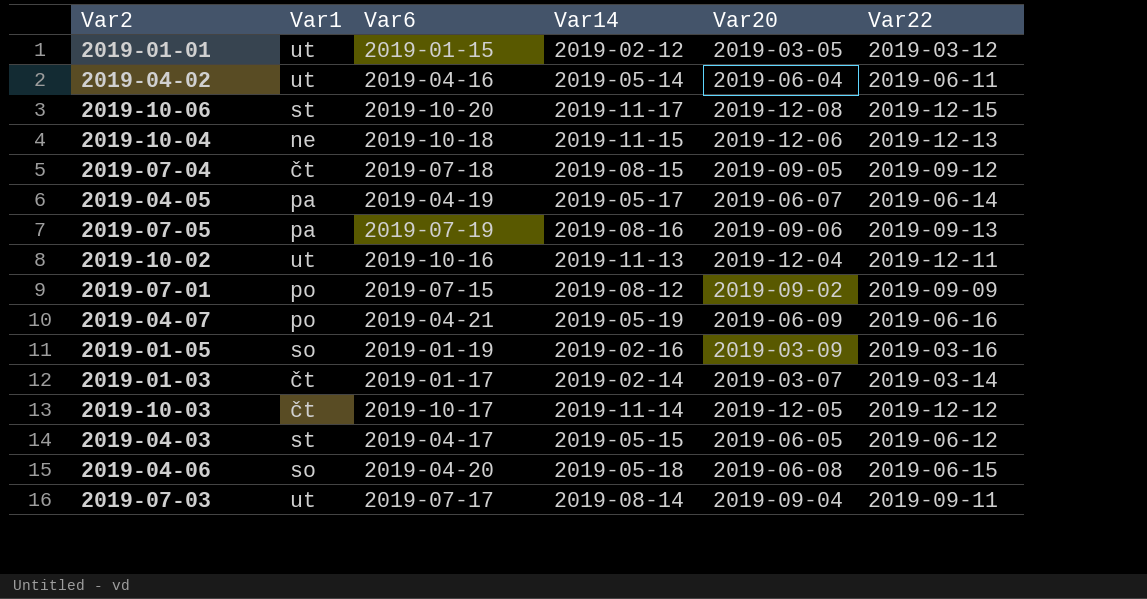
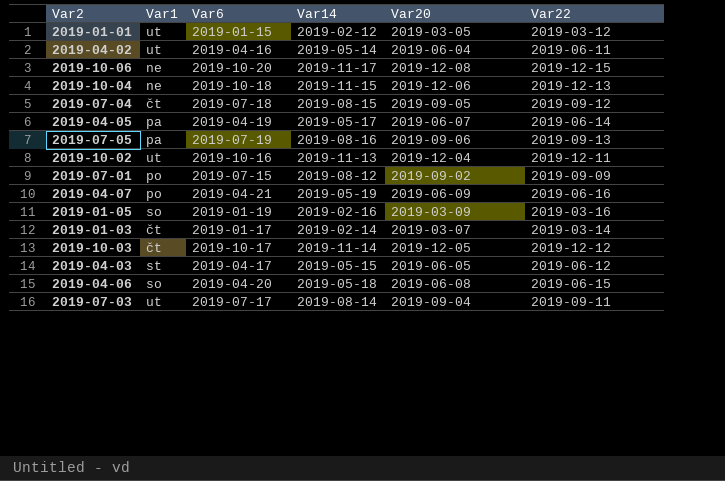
2019-10-06 | Var1: st -> ne

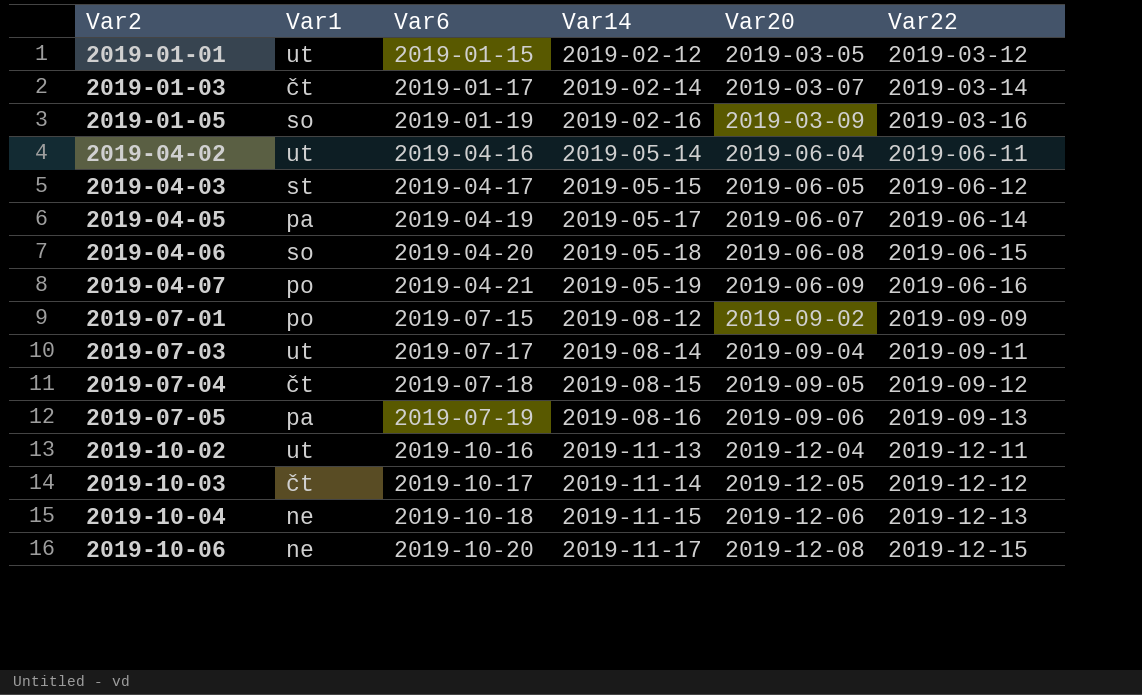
row order: none -> Var2 ascending

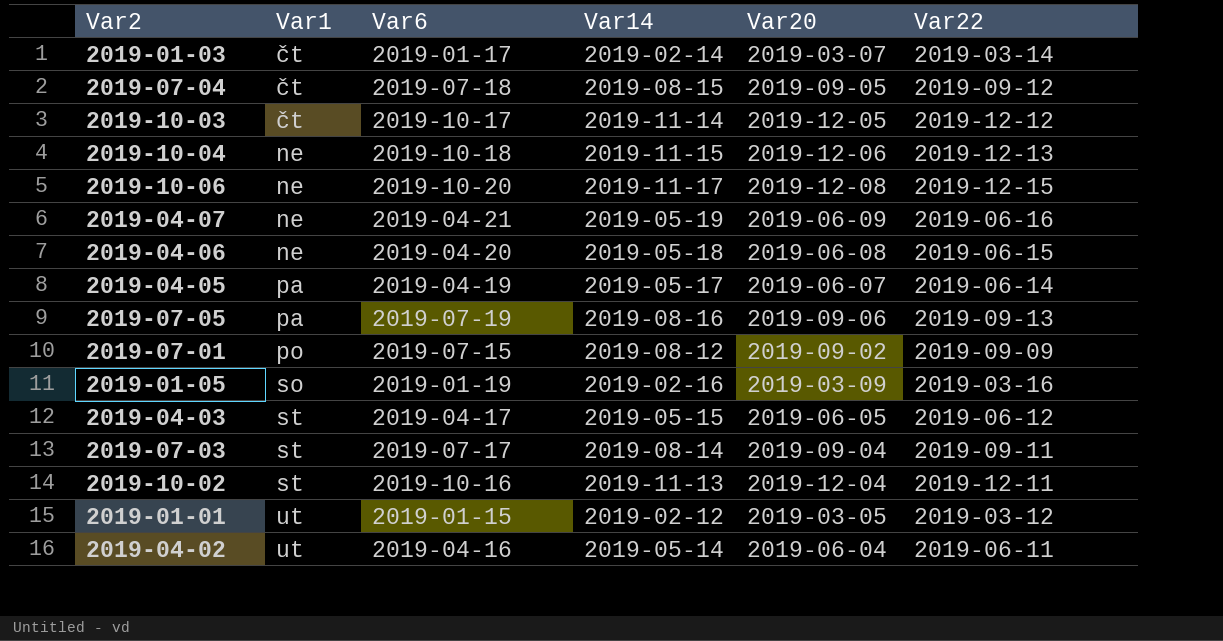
row order: Var2 ascending -> Var1 ascending
2019-04-07 | Var1: po -> ne
2019-04-06 | Var1: so -> ne
2019-07-03 | Var1: ut -> st
2019-10-02 | Var1: ut -> st

